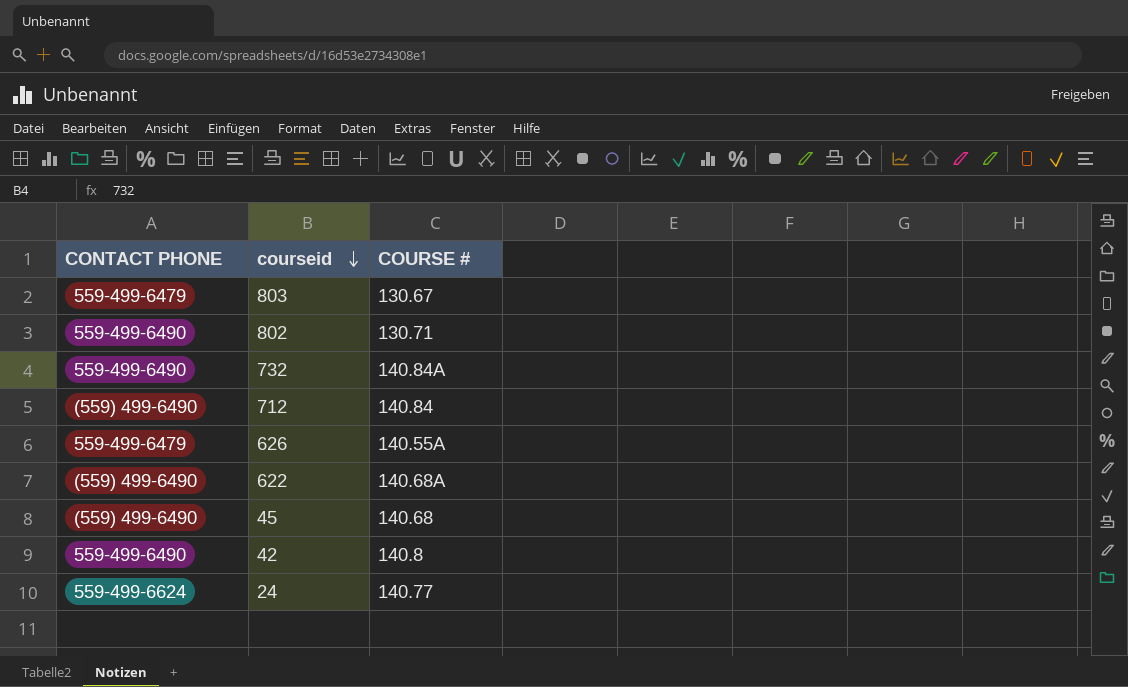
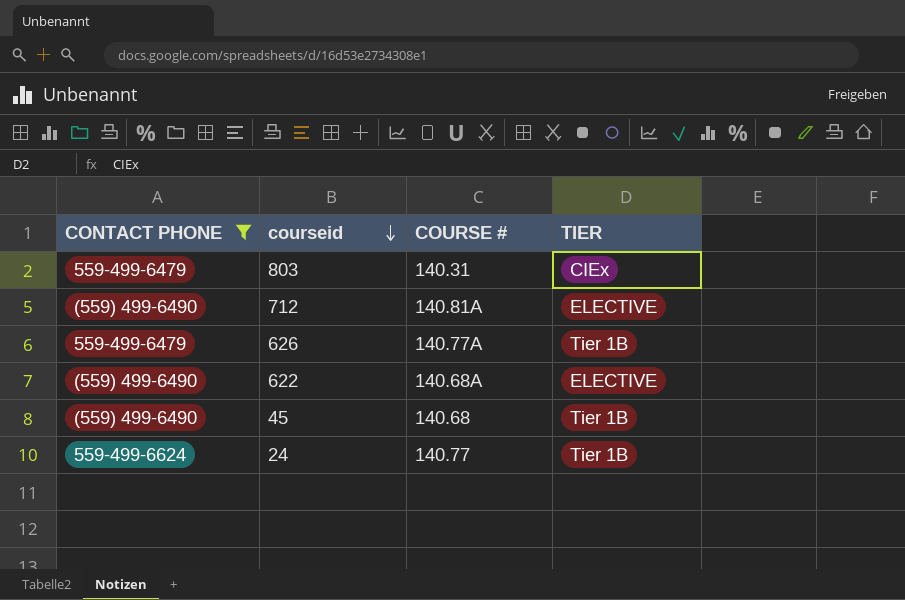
filter: none -> CONTACT PHONE != 559-499-6490
column TIER | position: none -> 4
803 | COURSE #: 130.67 -> 140.31
712 | COURSE #: 140.84 -> 140.81A
626 | COURSE #: 140.55A -> 140.77A

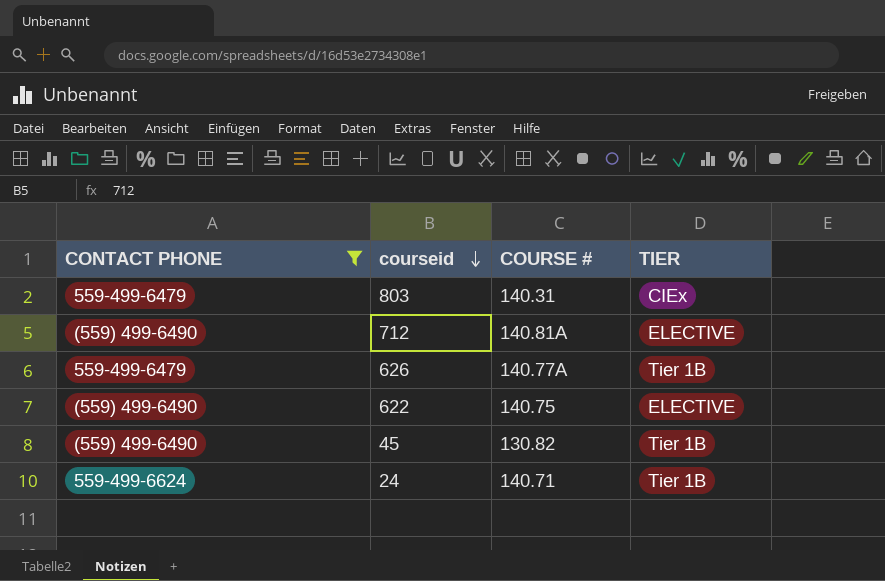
622 | COURSE #: 140.68A -> 140.75
45 | COURSE #: 140.68 -> 130.82
24 | COURSE #: 140.77 -> 140.71

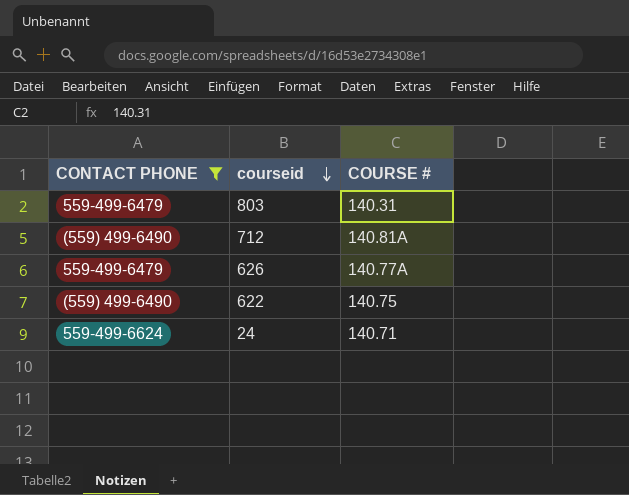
column TIER | position: 4 -> none
row 45: (559) 499-6490 | 130.82 | Tier 1B -> none

